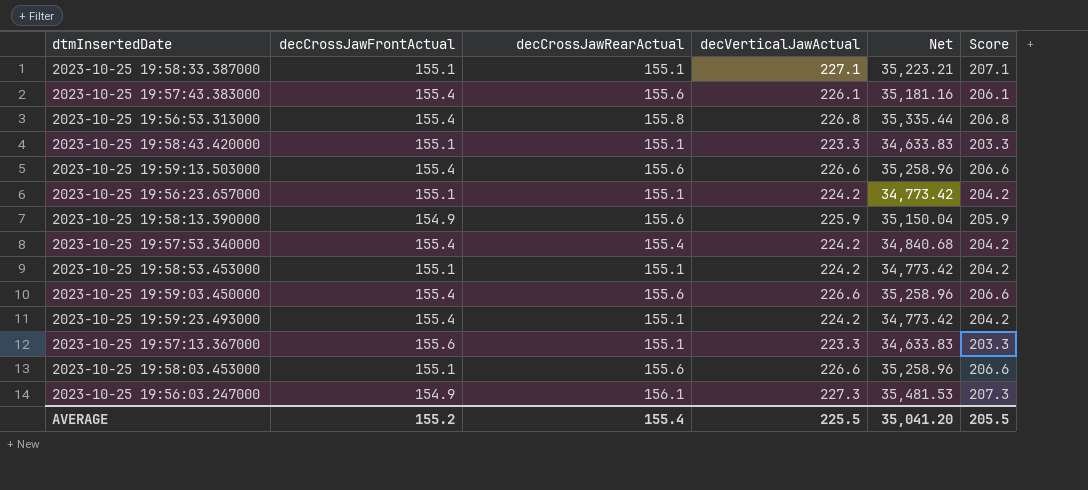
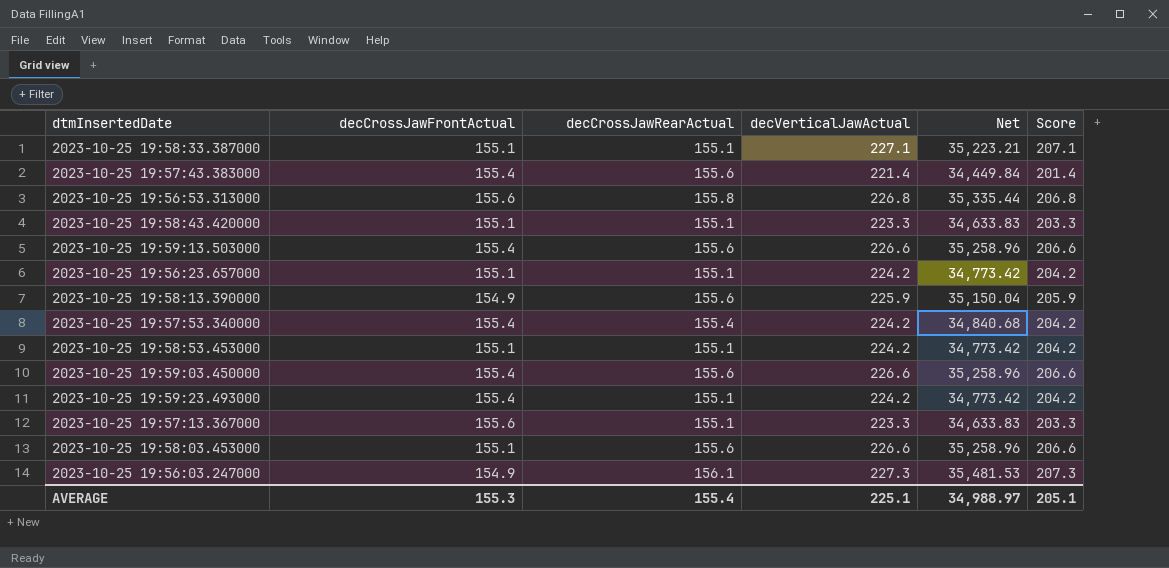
2023-10-25 19:57:43.383000 | decVerticalJawActual: 226.1 -> 221.4
2023-10-25 19:57:43.383000 | Net: 35,181.16 -> 34,449.84
2023-10-25 19:57:43.383000 | Score: 206.1 -> 201.4
2023-10-25 19:56:53.313000 | decCrossJawFrontActual: 155.4 -> 155.6
AVERAGE | decCrossJawFrontActual: 155.2 -> 155.3
AVERAGE | decVerticalJawActual: 225.5 -> 225.1
AVERAGE | Net: 35,041.20 -> 34,988.97
AVERAGE | Score: 205.5 -> 205.1

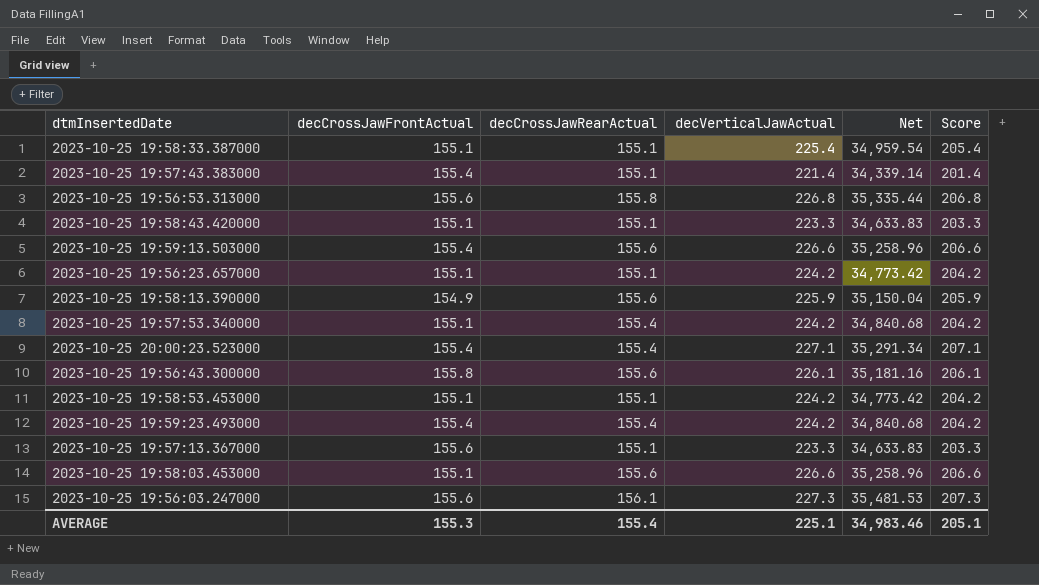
row 2023-10-25 19:59:03.450000: 155.4 | 155.6 | 226.6 | 35,258.96 | 206.6 -> none
2023-10-25 19:58:33.387000 | decVerticalJawActual: 227.1 -> 225.4
2023-10-25 19:58:33.387000 | Net: 35,223.21 -> 34,959.54
2023-10-25 19:58:33.387000 | Score: 207.1 -> 205.4
2023-10-25 19:57:43.383000 | decCrossJawRearActual: 155.6 -> 155.1
2023-10-25 19:57:43.383000 | Net: 34,449.84 -> 34,339.14
2023-10-25 19:57:53.340000 | decCrossJawFrontActual: 155.4 -> 155.1
row 2023-10-25 20:00:23.523000: none -> 155.4 | 155.4 | 227.1 | 35,291.34 | 207.1
row 2023-10-25 19:56:43.300000: none -> 155.8 | 155.6 | 226.1 | 35,181.16 | 206.1
2023-10-25 19:59:23.493000 | decCrossJawRearActual: 155.1 -> 155.4
2023-10-25 19:59:23.493000 | Net: 34,773.42 -> 34,840.68
2023-10-25 19:56:03.247000 | decCrossJawFrontActual: 154.9 -> 155.6
AVERAGE | Net: 34,988.97 -> 34,983.46

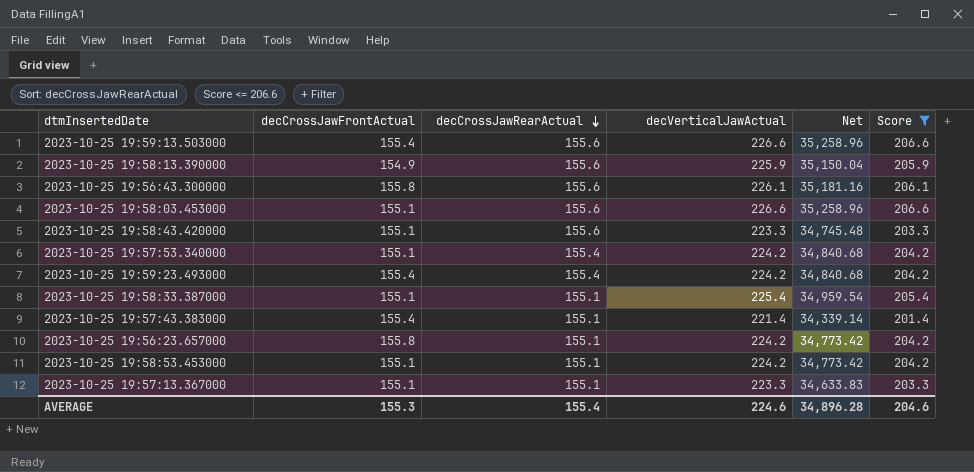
filter: none -> Score <= 206.6
row order: none -> decCrossJawRearActual descending
2023-10-25 19:58:43.420000 | decCrossJawRearActual: 155.1 -> 155.6
2023-10-25 19:58:43.420000 | Net: 34,633.83 -> 34,745.48
2023-10-25 19:56:23.657000 | decCrossJawFrontActual: 155.1 -> 155.8
2023-10-25 19:57:13.367000 | decCrossJawFrontActual: 155.6 -> 155.1
AVERAGE | decVerticalJawActual: 225.1 -> 224.6
AVERAGE | Net: 34,983.46 -> 34,896.28
AVERAGE | Score: 205.1 -> 204.6

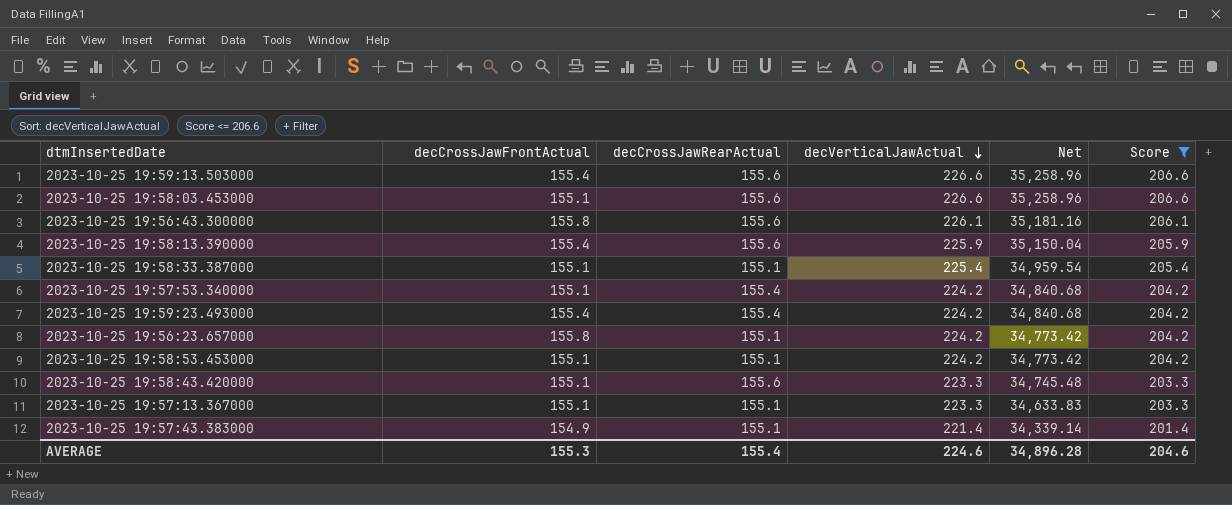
row order: decCrossJawRearActual descending -> decVerticalJawActual descending
2023-10-25 19:58:13.390000 | decCrossJawFrontActual: 154.9 -> 155.4
2023-10-25 19:57:43.383000 | decCrossJawFrontActual: 155.4 -> 154.9

